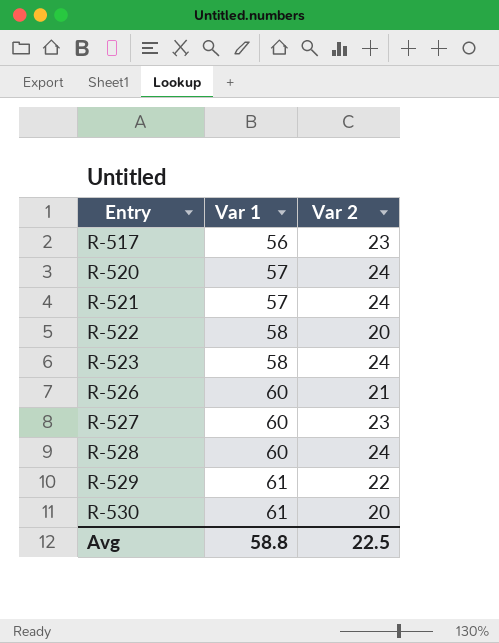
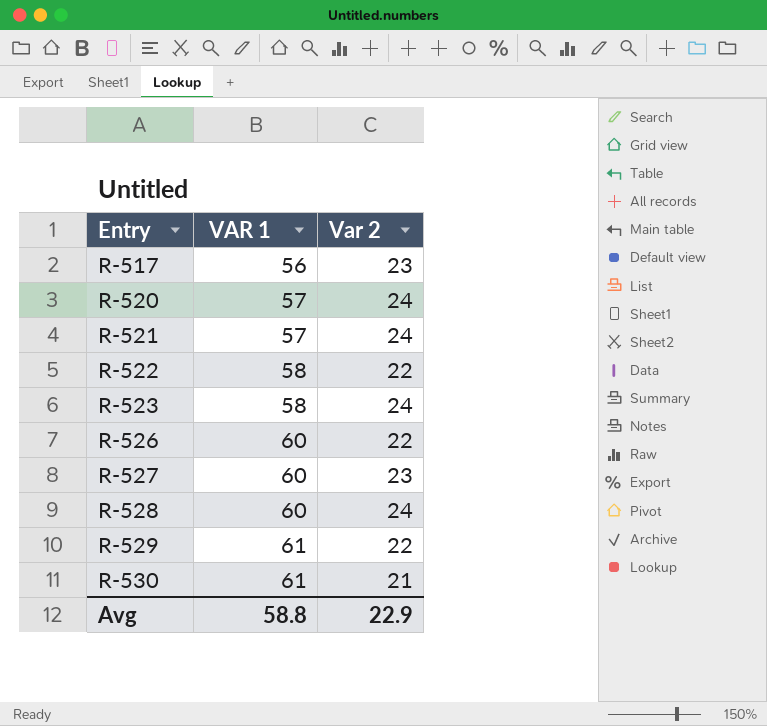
column name: Var 1 -> VAR 1
R-522 | Var 2: 20 -> 22
R-526 | Var 2: 21 -> 22
R-530 | Var 2: 20 -> 21
Avg | Var 2: 22.5 -> 22.9

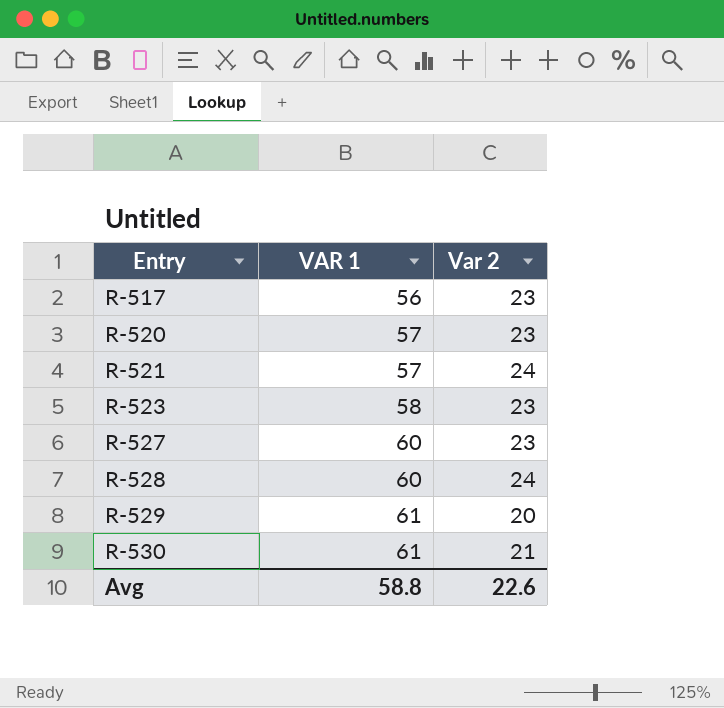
row R-522: 58 | 22 -> none
row R-526: 60 | 22 -> none
R-520 | Var 2: 24 -> 23
R-523 | Var 2: 24 -> 23
R-529 | Var 2: 22 -> 20
Avg | Var 2: 22.9 -> 22.6

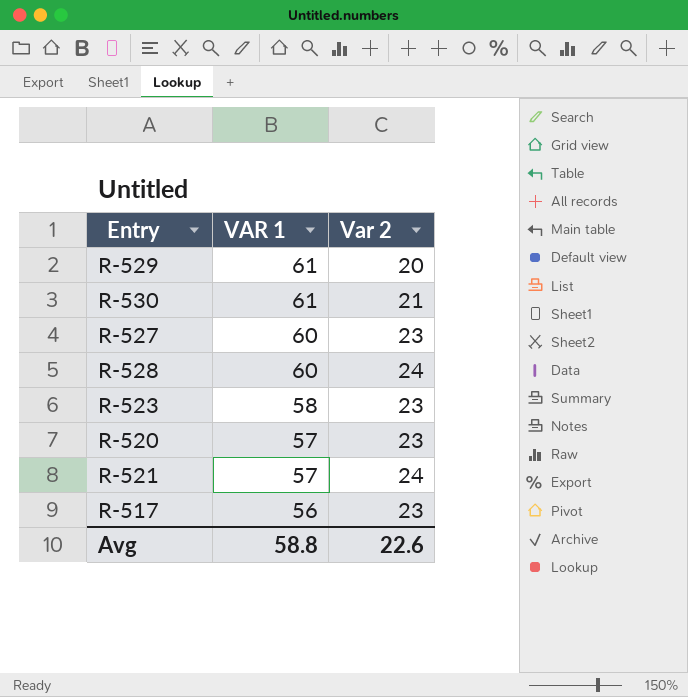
row order: Entry ascending -> VAR 1 descending

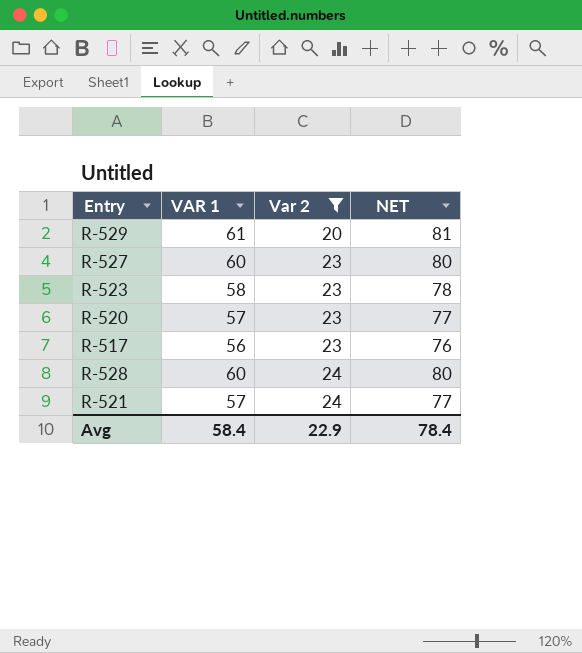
filter: none -> Var 2 != 21
row order: VAR 1 descending -> Var 2 ascending
column NET | formula: none -> [VAR 1] + 20
Avg | VAR 1: 58.8 -> 58.4
Avg | Var 2: 22.6 -> 22.9

